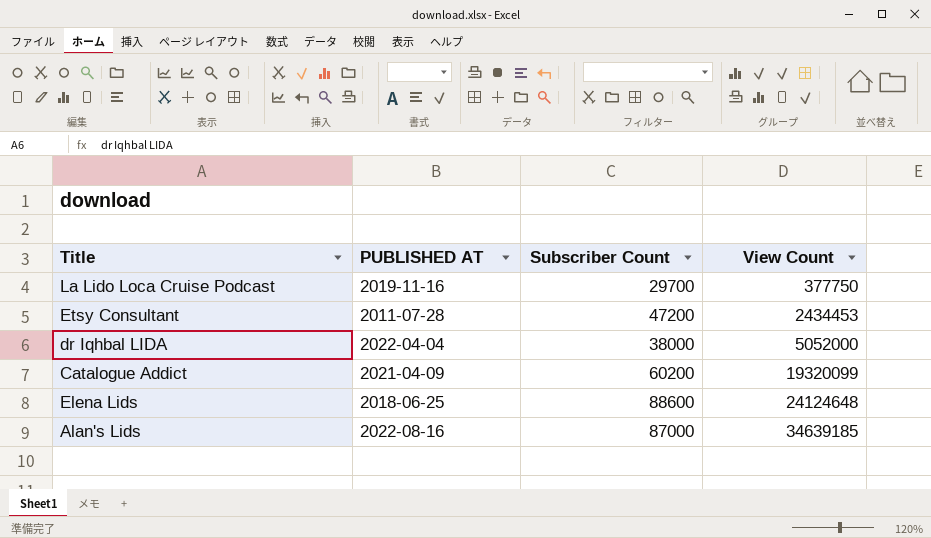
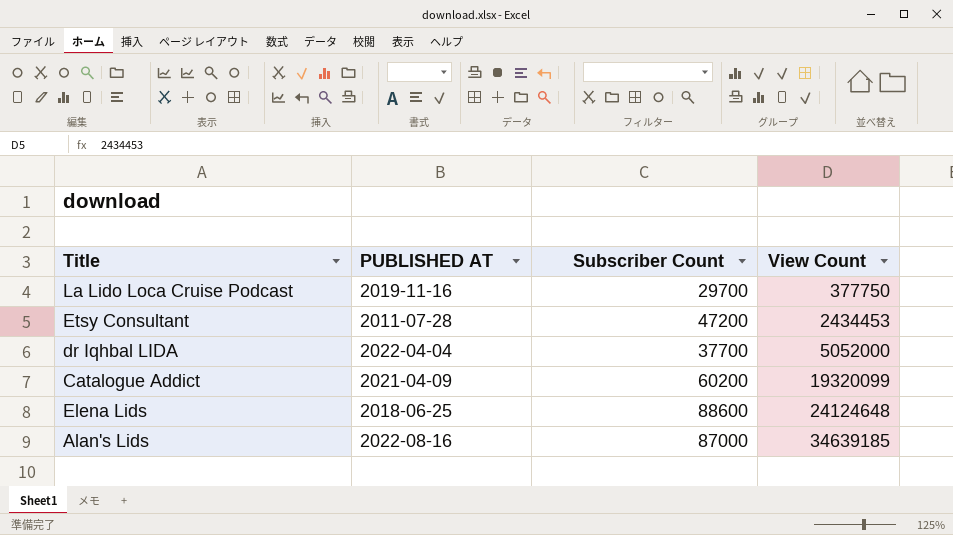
dr Iqhbal LIDA | Subscriber Count: 38000 -> 37700

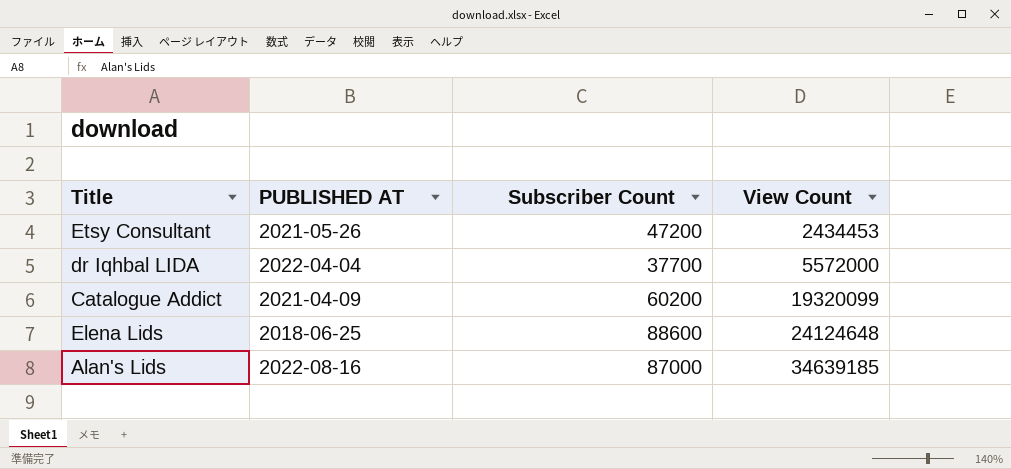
row La Lido Loca Cruise Podcast: 2019-11-16 | 29700 | 377750 -> none
Etsy Consultant | PUBLISHED AT: 2011-07-28 -> 2021-05-26
dr Iqhbal LIDA | View Count: 5052000 -> 5572000

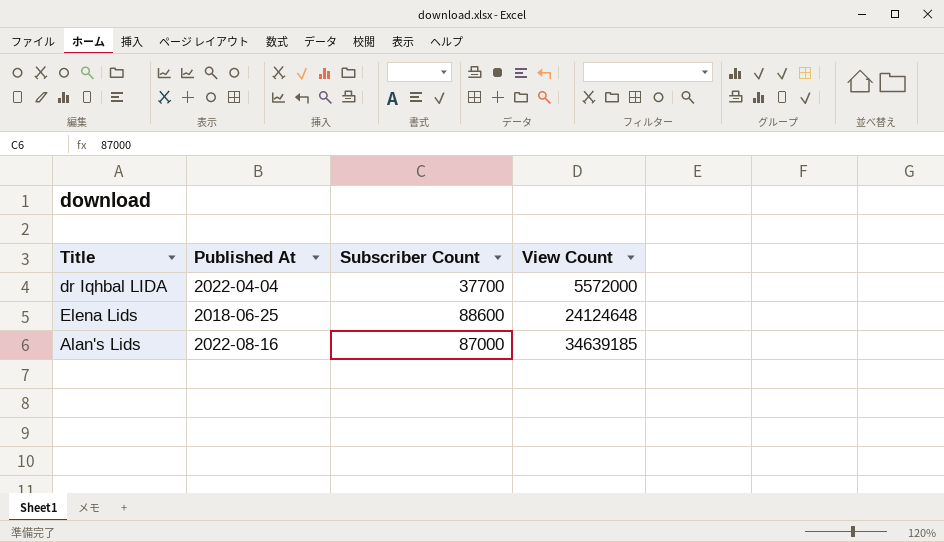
column name: PUBLISHED AT -> Published At
row Etsy Consultant: 2021-05-26 | 47200 | 2434453 -> none
row Catalogue Addict: 2021-04-09 | 60200 | 19320099 -> none

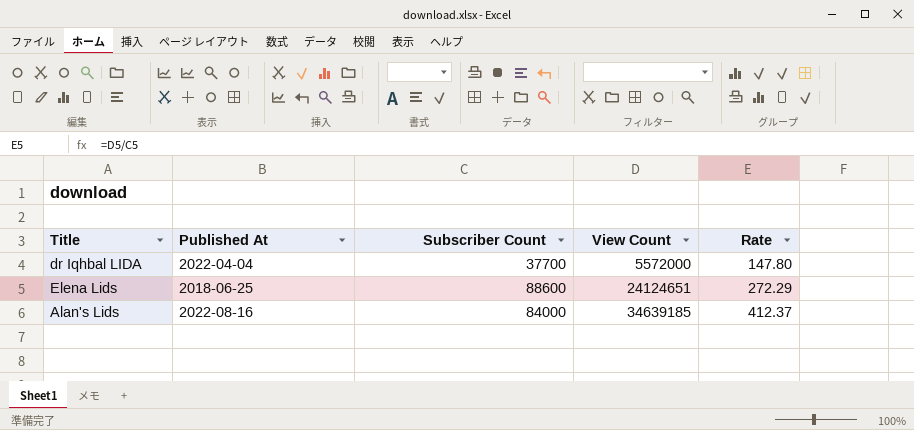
column Rate | formula: none -> [View Count] / [Subscriber Count]
Elena Lids | View Count: 24124648 -> 24124651
Alan's Lids | Subscriber Count: 87000 -> 84000

